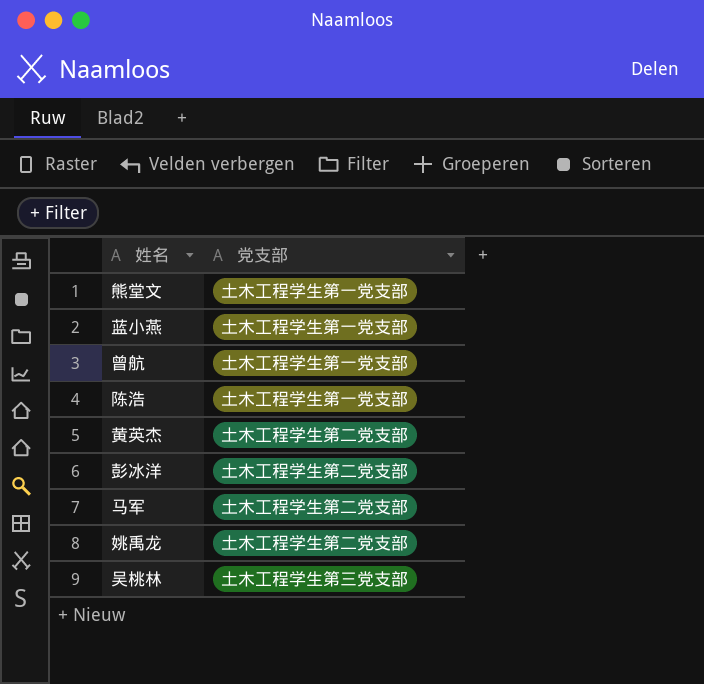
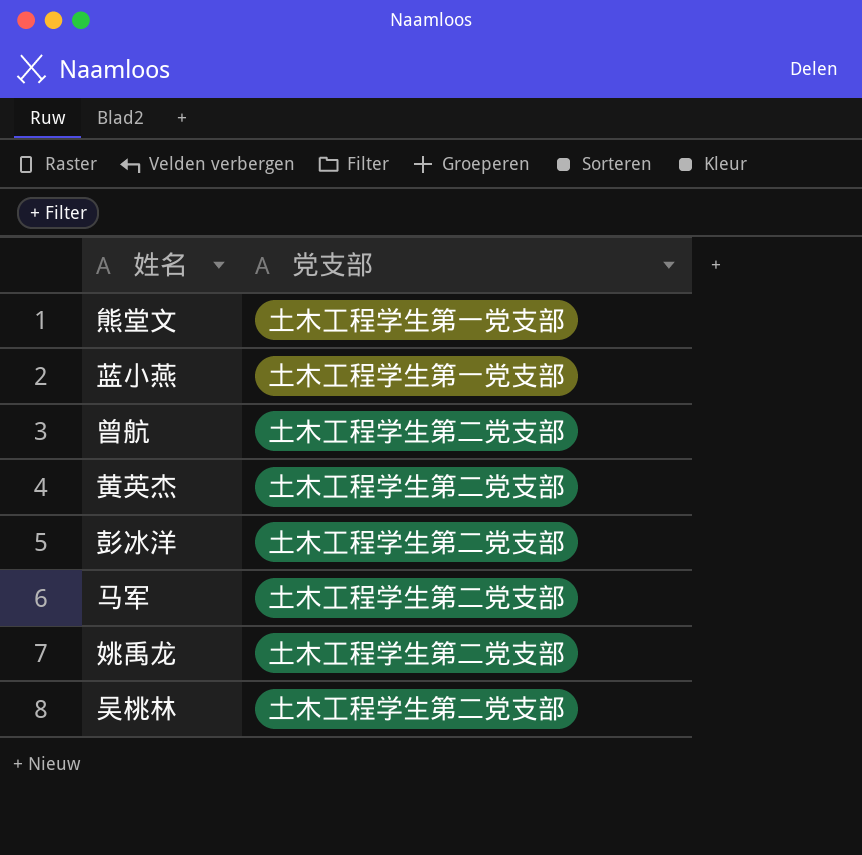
row 陈浩: 土木工程学生第一党支部 -> none
曾航 | 党支部: 土木工程学生第一党支部 -> 土木工程学生第二党支部
吴桃林 | 党支部: 土木工程学生第三党支部 -> 土木工程学生第二党支部

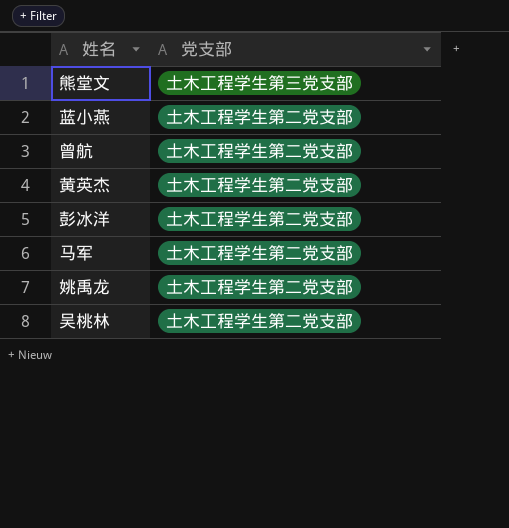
熊堂文 | 党支部: 土木工程学生第一党支部 -> 土木工程学生第三党支部
蓝小燕 | 党支部: 土木工程学生第一党支部 -> 土木工程学生第二党支部

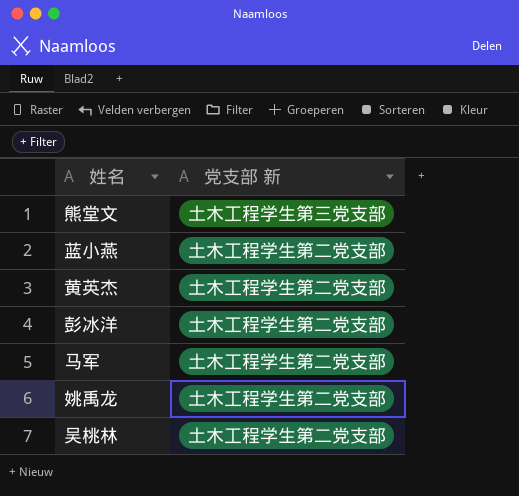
column name: 党支部 -> 党支部 新
row 曾航: 土木工程学生第二党支部 -> none

